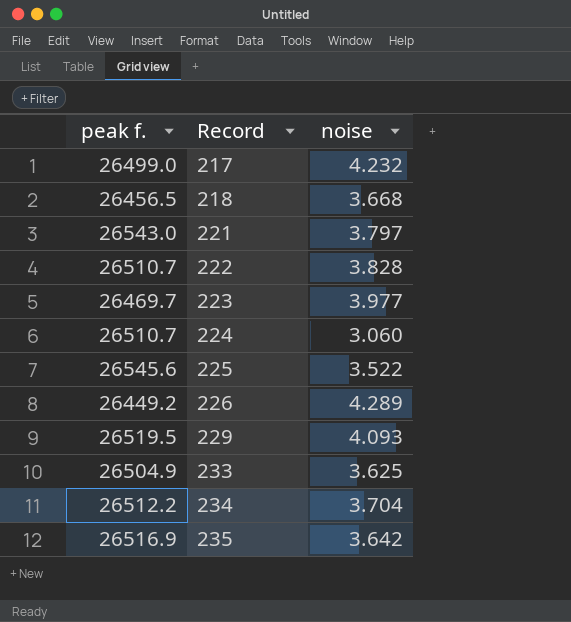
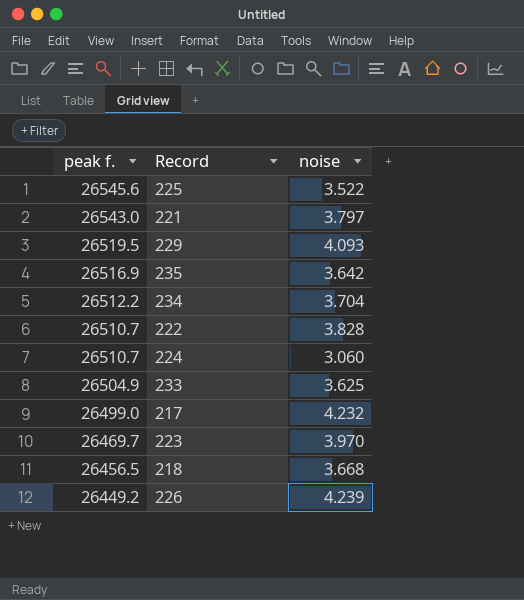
row order: Record ascending -> peak f. descending
223 | noise: 3.977 -> 3.970
226 | noise: 4.289 -> 4.239

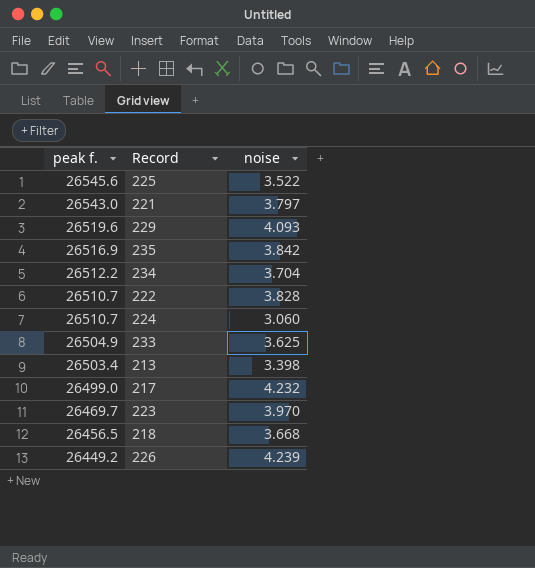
229 | peak f.: 26519.5 -> 26519.6
235 | noise: 3.642 -> 3.842
row 213: none -> 26503.4 | 3.398

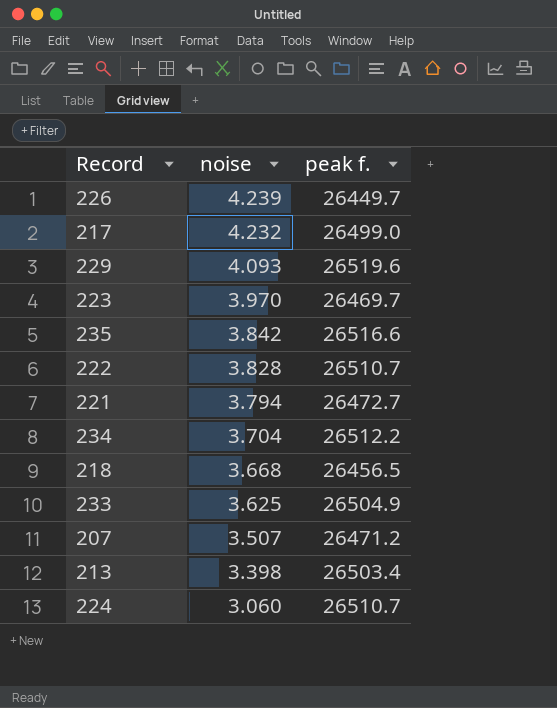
row order: peak f. descending -> noise descending
column peak f. | position: 1 -> 3
row 225: 26545.6 | 3.522 -> none
226 | peak f.: 26449.2 -> 26449.7
235 | peak f.: 26516.9 -> 26516.6
221 | noise: 3.797 -> 3.794
221 | peak f.: 26543.0 -> 26472.7
row 207: none -> 3.507 | 26471.2

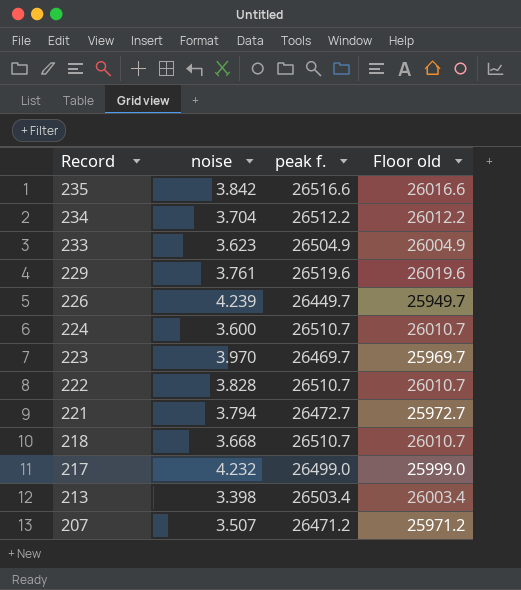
row order: noise descending -> Record descending
column Floor old | formula: none -> [peak f.] - 500
233 | noise: 3.625 -> 3.623
229 | noise: 4.093 -> 3.761
224 | noise: 3.060 -> 3.600
218 | peak f.: 26456.5 -> 26510.7

